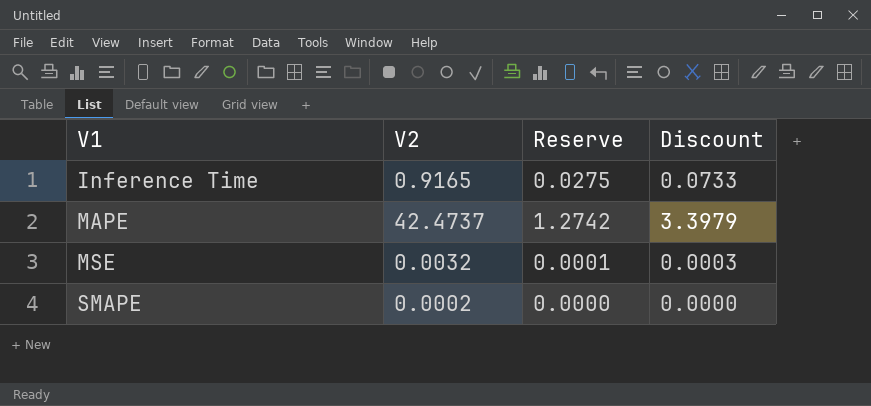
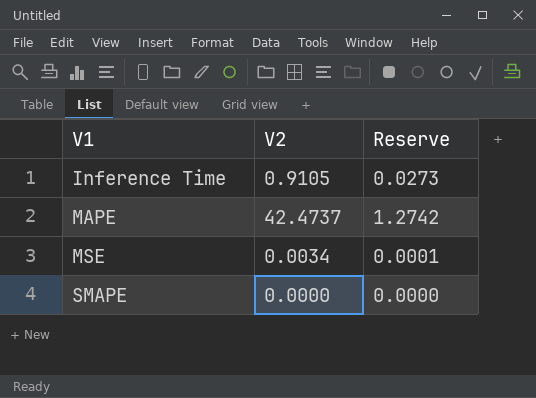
column Discount | formula: [V2] * 0.08 -> none
Inference Time | V2: 0.9165 -> 0.9105
Inference Time | Reserve: 0.0275 -> 0.0273
MSE | V2: 0.0032 -> 0.0034
SMAPE | V2: 0.0002 -> 0.0000

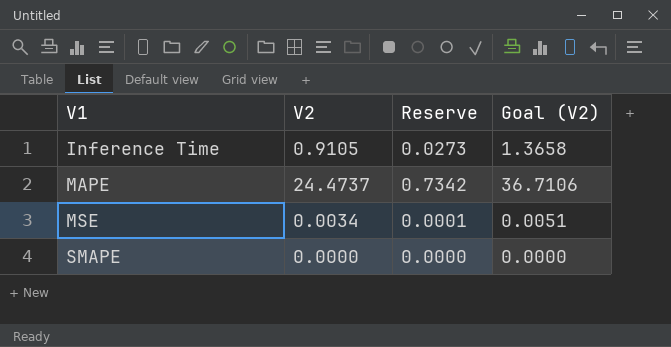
column Goal (V2) | formula: none -> [V2] * 1.5
MAPE | V2: 42.4737 -> 24.4737
MAPE | Reserve: 1.2742 -> 0.7342

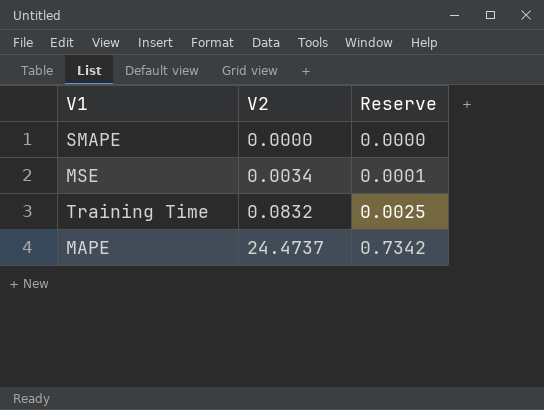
row order: V1 ascending -> V2 ascending
column Goal (V2) | formula: [V2] * 1.5 -> none
row Inference Time: 0.9105 | 0.0273 | 1.3658 -> none
row Training Time: none -> 0.0832 | 0.0025

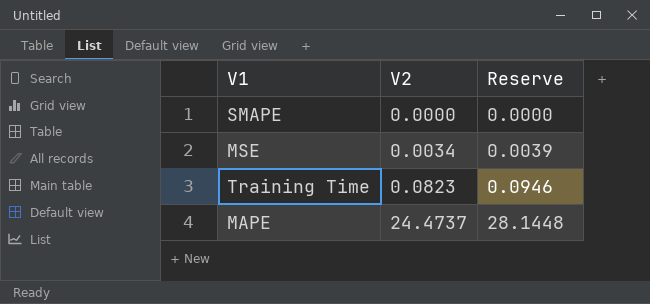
column Reserve | formula: [V2] * 0.03 -> [V2] * 1.15
Training Time | V2: 0.0832 -> 0.0823

